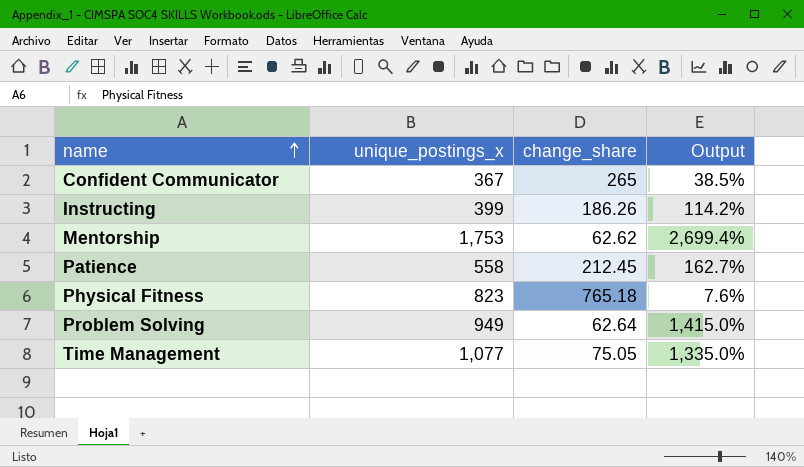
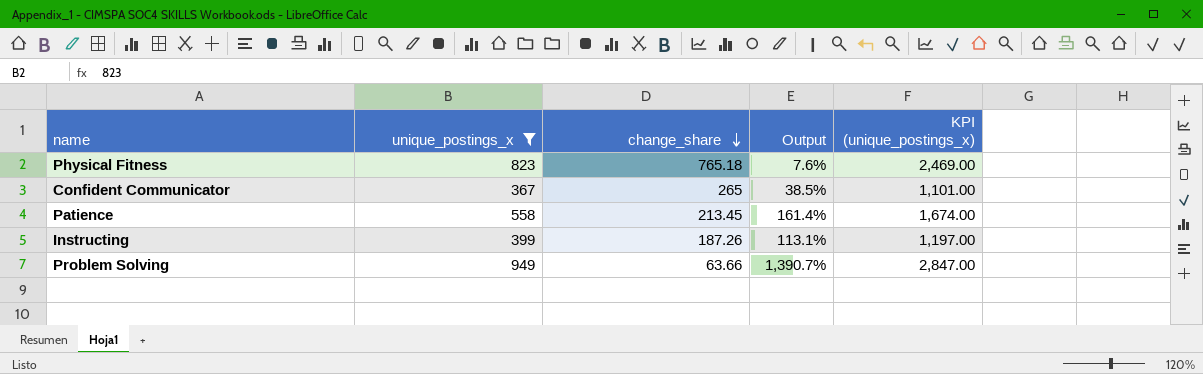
filter: none -> unique_postings_x <= 949
row order: name ascending -> change_share descending
column KPI (unique_postings_x) | formula: none -> [unique_postings_x] * 3
Patience | change_share: 212.45 -> 213.45
Patience | Output: 162.7% -> 161.4%
Instructing | change_share: 186.26 -> 187.26
Instructing | Output: 114.2% -> 113.1%
Problem Solving | change_share: 62.64 -> 63.66
Problem Solving | Output: 1,415.0% -> 1,390.7%

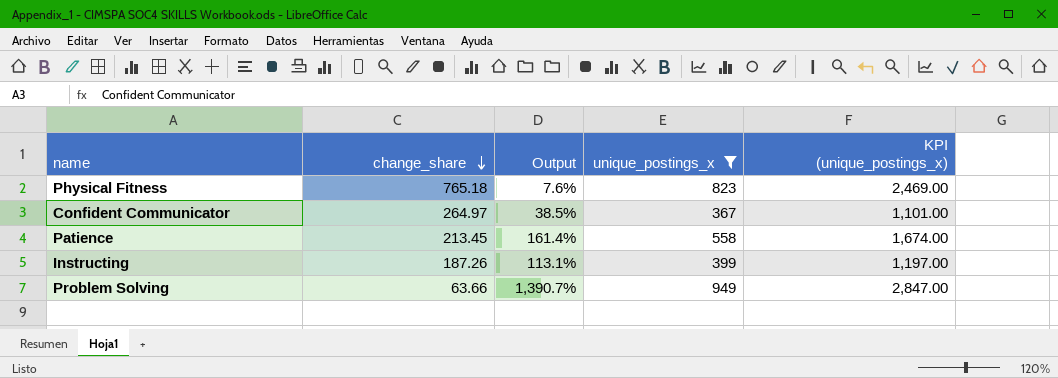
column unique_postings_x | position: 2 -> 4
Confident Communicator | change_share: 265 -> 264.97

